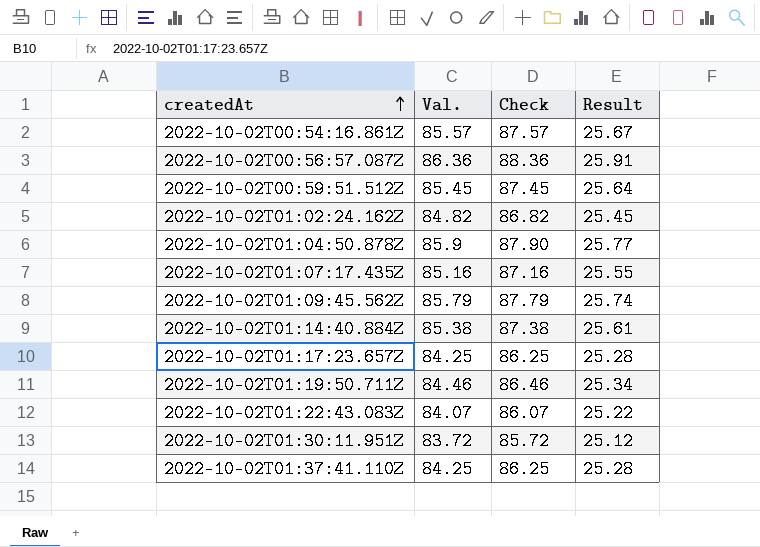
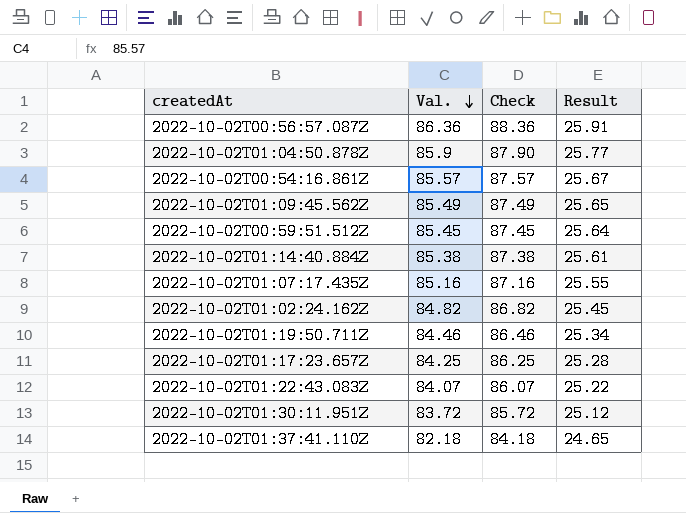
row order: createdAt ascending -> Val. descending
2022-10-02T01:09:45.562Z | Val.: 85.79 -> 85.49
2022-10-02T01:09:45.562Z | Check: 87.79 -> 87.49
2022-10-02T01:09:45.562Z | Result: 25.74 -> 25.65
2022-10-02T01:37:41.110Z | Val.: 84.25 -> 82.18
2022-10-02T01:37:41.110Z | Check: 86.25 -> 84.18
2022-10-02T01:37:41.110Z | Result: 25.28 -> 24.65

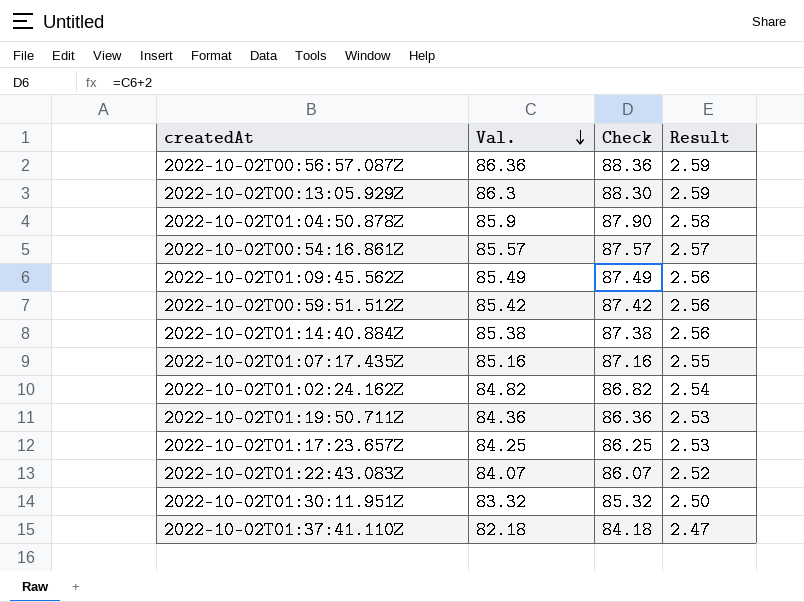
column Result | formula: [Val.] * 0.3 -> [Val.] * 0.03
row 2022-10-02T00:13:05.929Z: none -> 86.3 | 88.30 | 2.59
2022-10-02T00:59:51.512Z | Val.: 85.45 -> 85.42
2022-10-02T00:59:51.512Z | Check: 87.45 -> 87.42
2022-10-02T01:19:50.711Z | Val.: 84.46 -> 84.36
2022-10-02T01:19:50.711Z | Check: 86.46 -> 86.36
2022-10-02T01:30:11.951Z | Val.: 83.72 -> 83.32
2022-10-02T01:30:11.951Z | Check: 85.72 -> 85.32

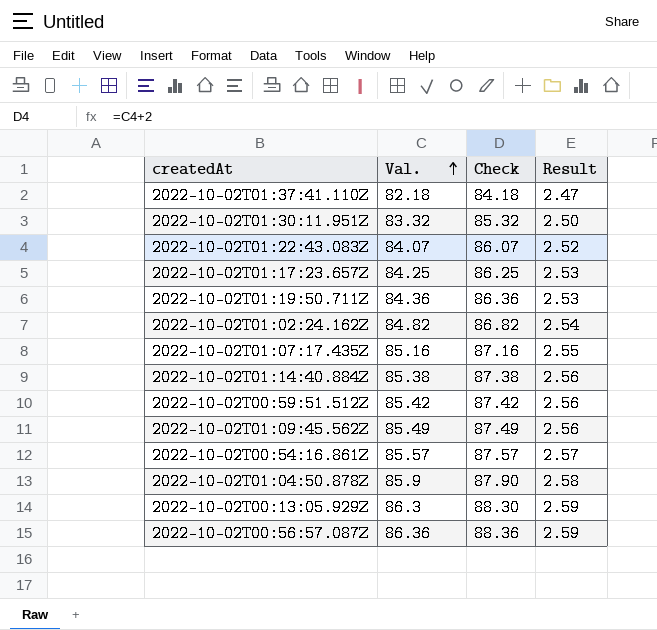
row order: Val. descending -> Val. ascending

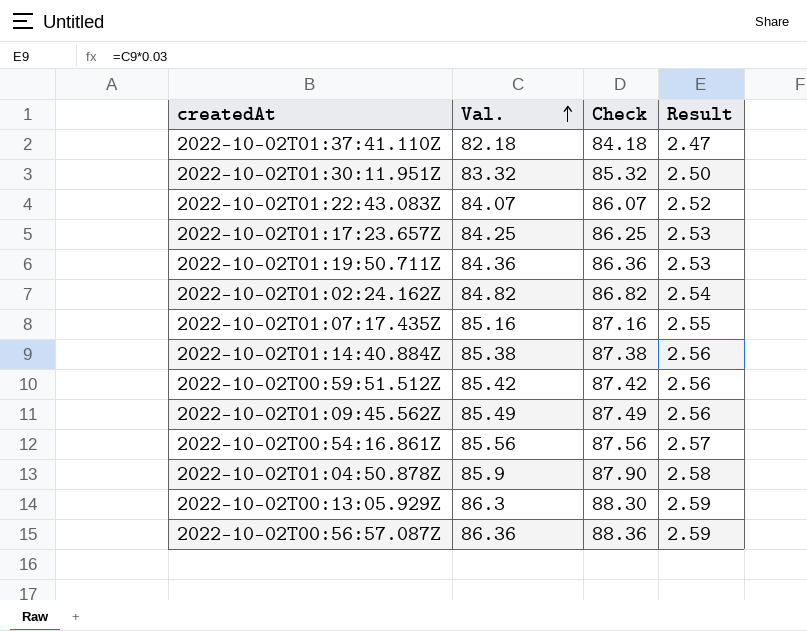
2022-10-02T00:54:16.861Z | Val.: 85.57 -> 85.56
2022-10-02T00:54:16.861Z | Check: 87.57 -> 87.56

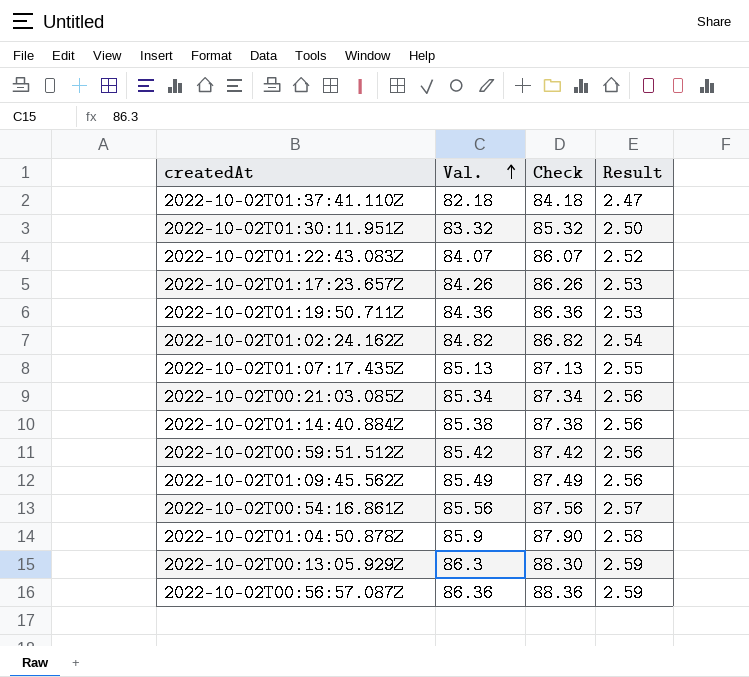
2022-10-02T01:17:23.657Z | Val.: 84.25 -> 84.26
2022-10-02T01:17:23.657Z | Check: 86.25 -> 86.26
2022-10-02T01:07:17.435Z | Val.: 85.16 -> 85.13
2022-10-02T01:07:17.435Z | Check: 87.16 -> 87.13
row 2022-10-02T00:21:03.085Z: none -> 85.34 | 87.34 | 2.56

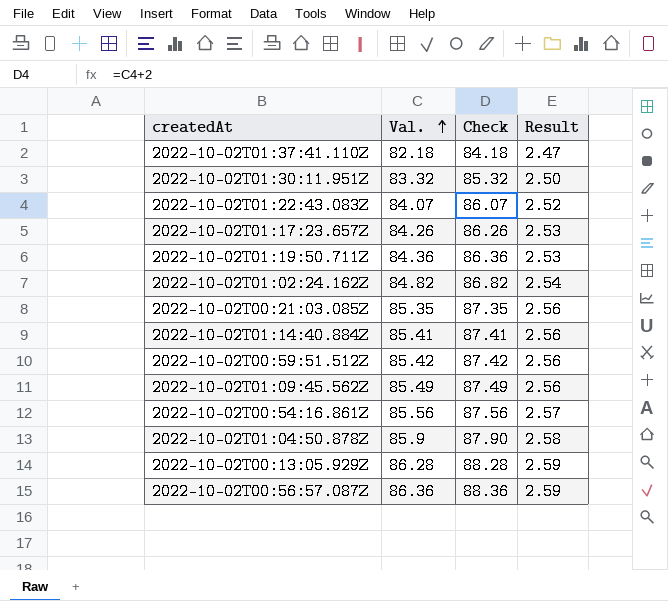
row 2022-10-02T01:07:17.435Z: 85.13 | 87.13 | 2.55 -> none
2022-10-02T00:21:03.085Z | Val.: 85.34 -> 85.35
2022-10-02T00:21:03.085Z | Check: 87.34 -> 87.35
2022-10-02T01:14:40.884Z | Val.: 85.38 -> 85.41
2022-10-02T01:14:40.884Z | Check: 87.38 -> 87.41
2022-10-02T00:13:05.929Z | Val.: 86.3 -> 86.28
2022-10-02T00:13:05.929Z | Check: 88.30 -> 88.28

